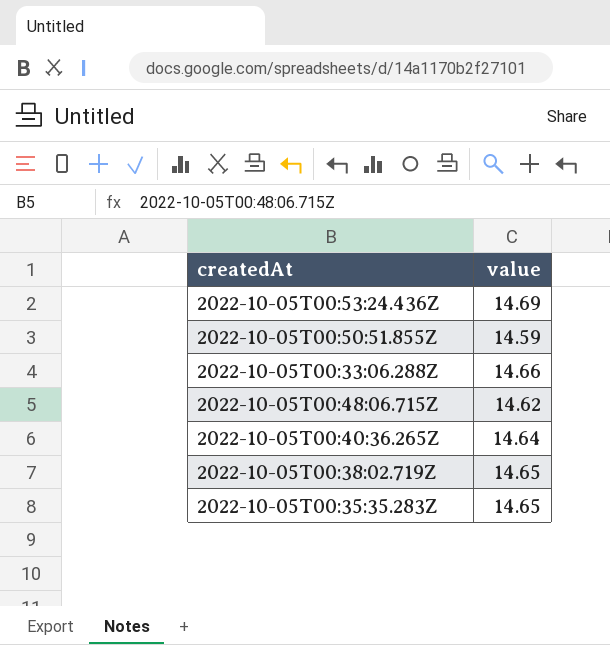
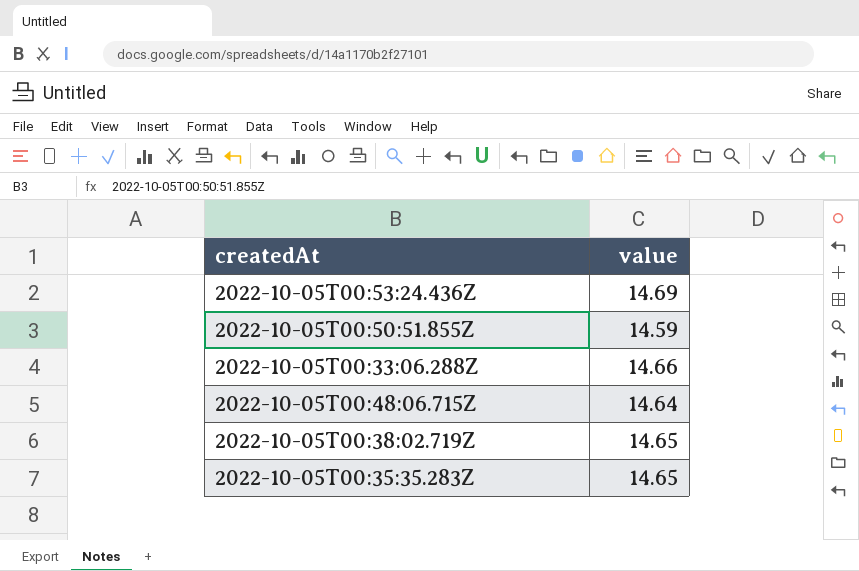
row 2022-10-05T00:40:36.265Z: 14.64 -> none
2022-10-05T00:48:06.715Z | value: 14.62 -> 14.64

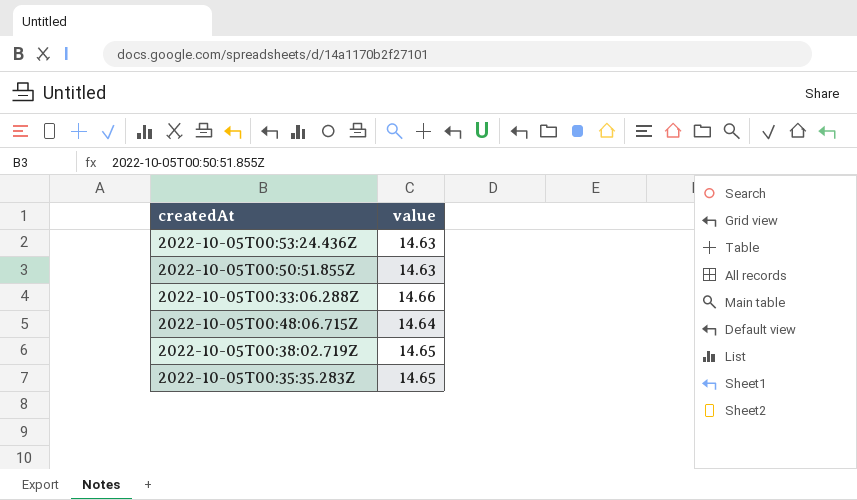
2022-10-05T00:53:24.436Z | value: 14.69 -> 14.63
2022-10-05T00:50:51.855Z | value: 14.59 -> 14.63

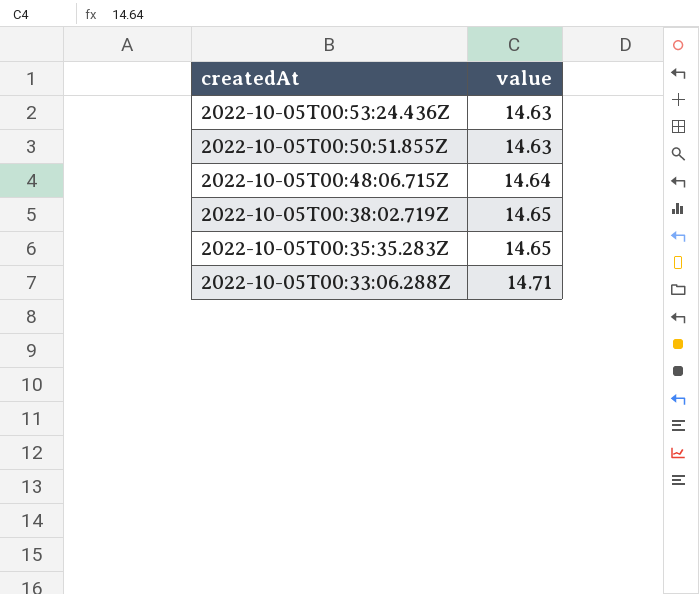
row order: none -> createdAt descending
2022-10-05T00:33:06.288Z | value: 14.66 -> 14.71

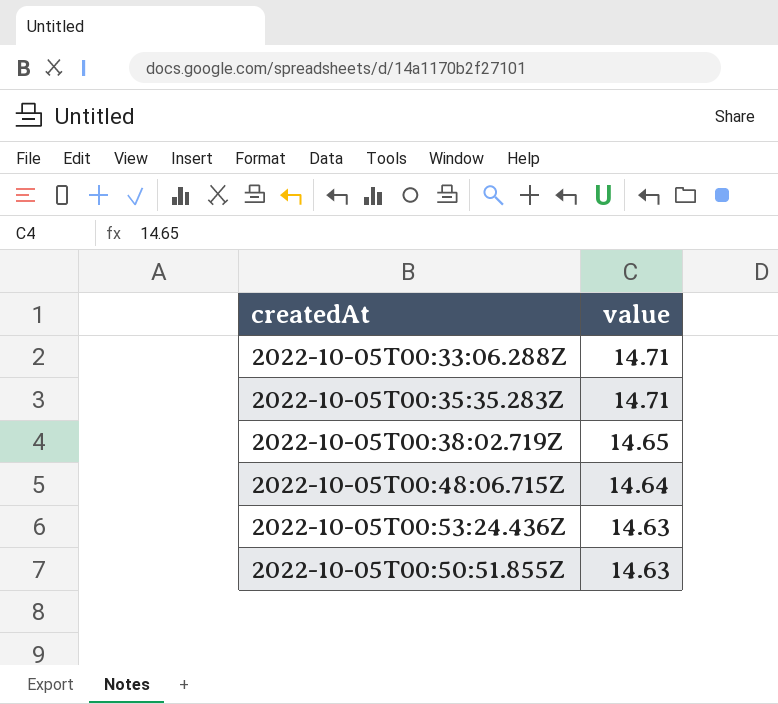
row order: createdAt descending -> value descending
2022-10-05T00:35:35.283Z | value: 14.65 -> 14.71

